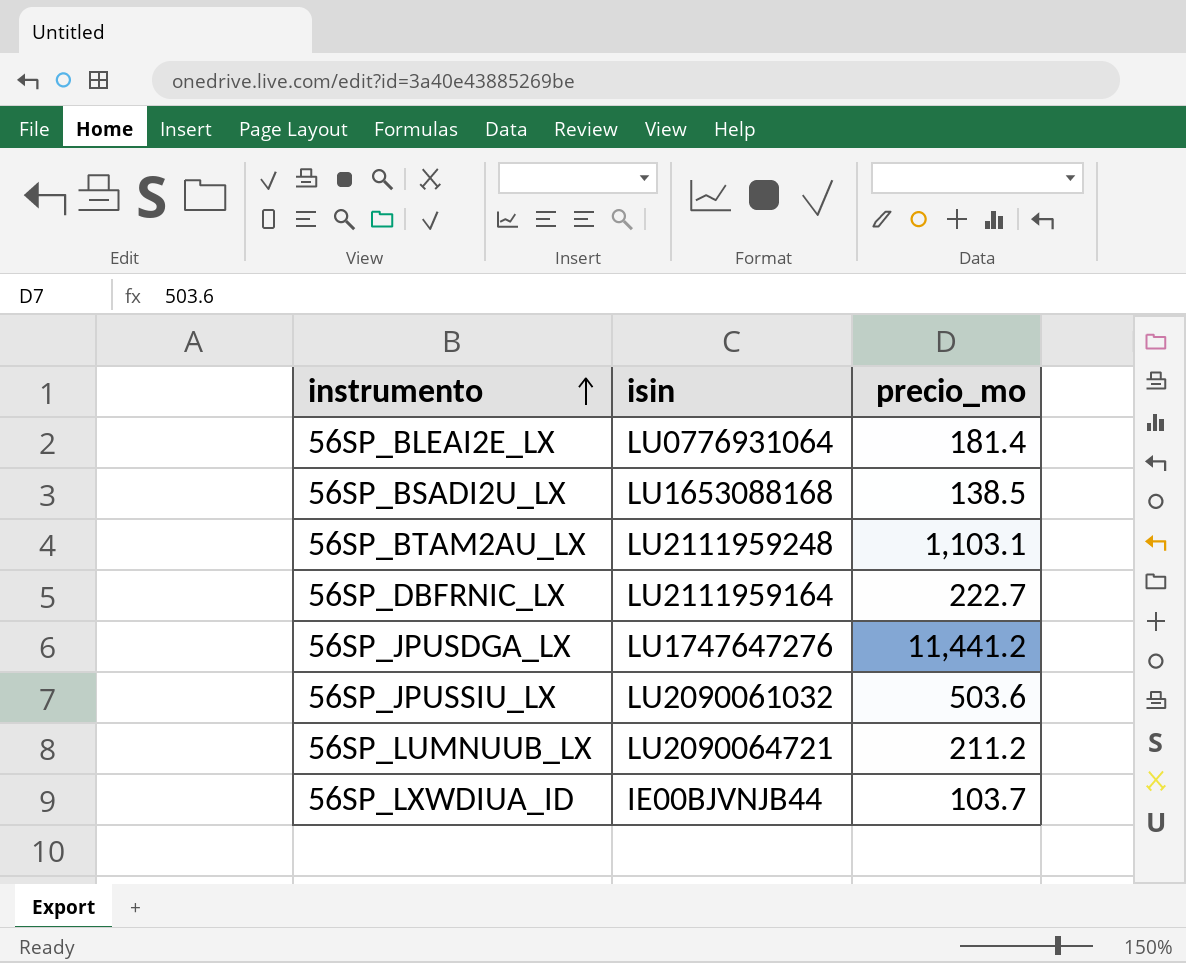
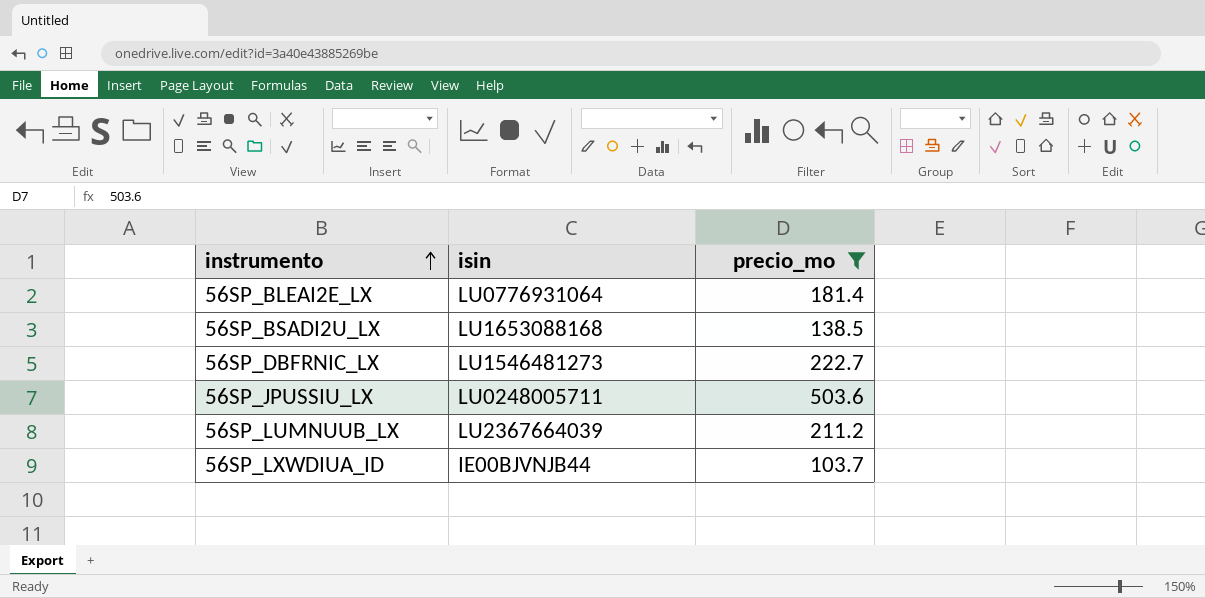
filter: none -> precio_mo <= 503.6
56SP_DBFRNIC_LX | isin: LU2111959164 -> LU1546481273
56SP_JPUSSIU_LX | isin: LU2090061032 -> LU0248005711
56SP_LUMNUUB_LX | isin: LU2090064721 -> LU2367664039

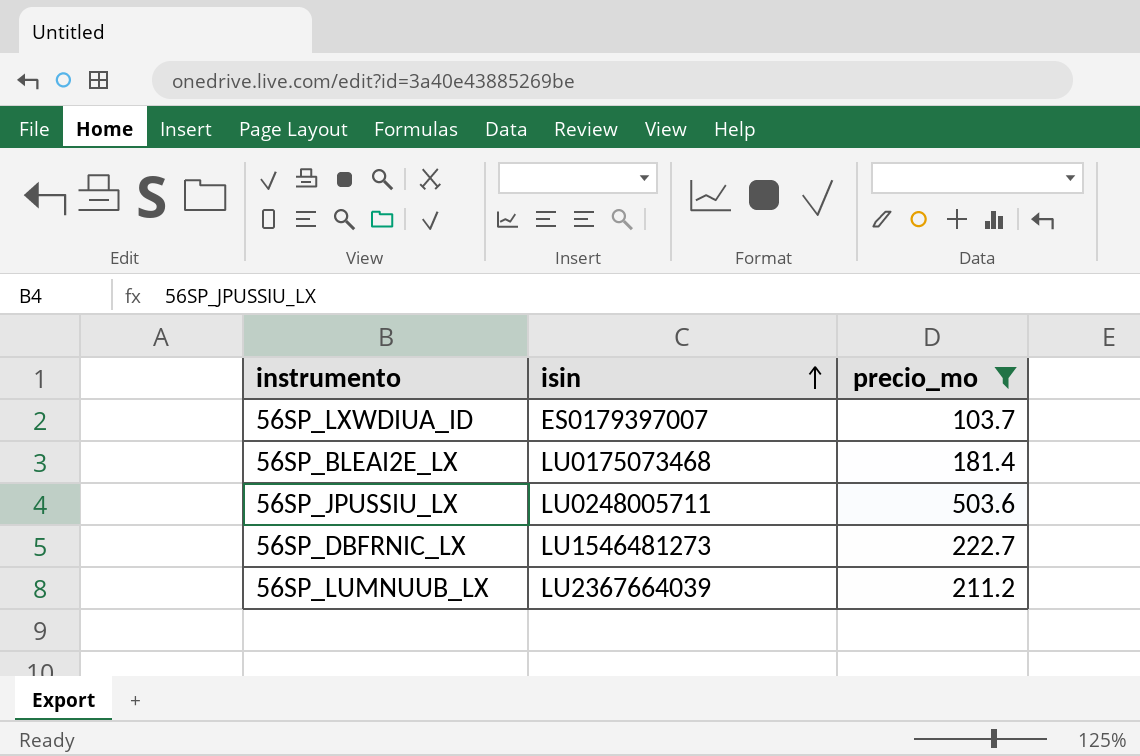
row order: instrumento ascending -> isin ascending
row 56SP_BSADI2U_LX: LU1653088168 | 138.5 -> none
56SP_LXWDIUA_ID | isin: IE00BJVNJB44 -> ES0179397007
56SP_BLEAI2E_LX | isin: LU0776931064 -> LU0175073468

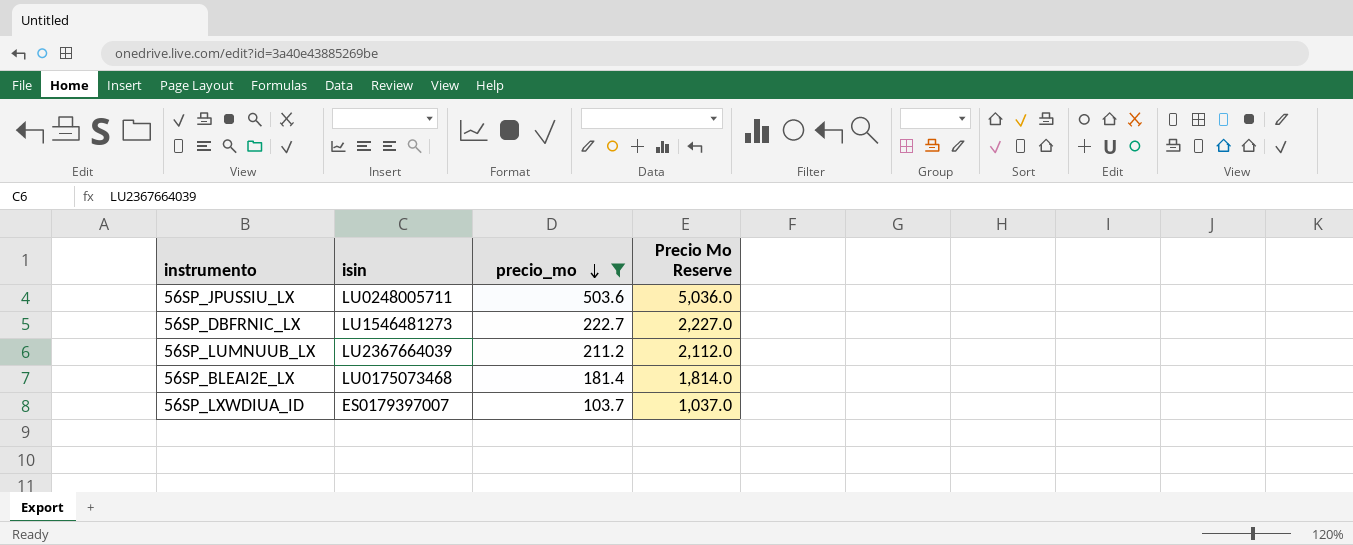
row order: isin ascending -> precio_mo descending
column Precio Mo Reserve | formula: none -> [precio_mo] * 10

